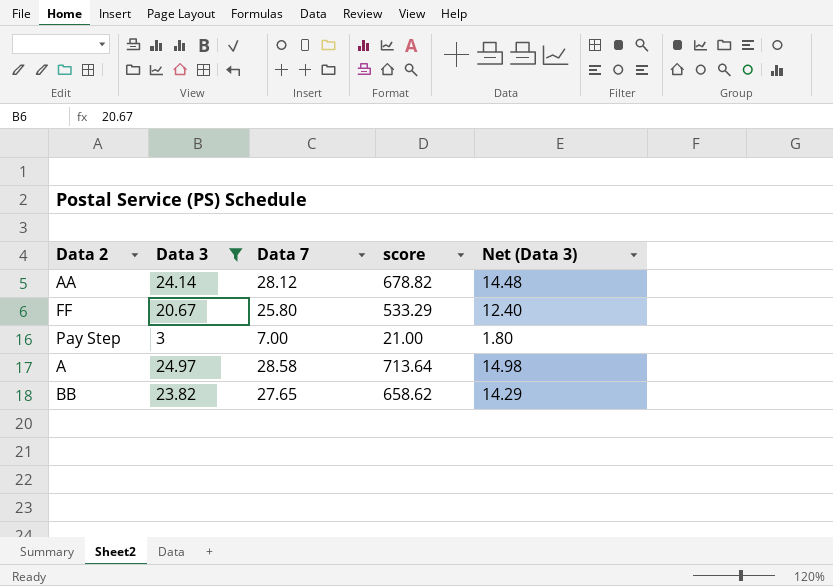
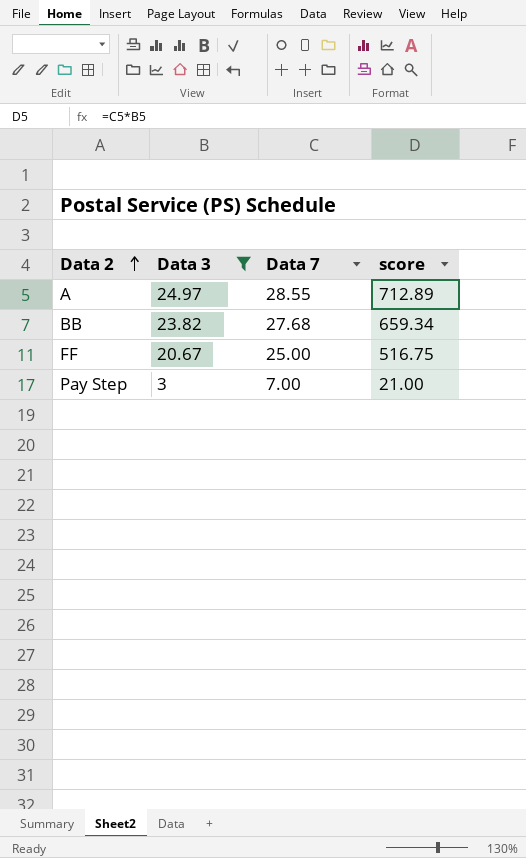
row order: none -> Data 2 ascending
column Net (Data 3) | formula: [Data 3] * 0.6 -> none
row AA: 24.14 | 28.12 | 678.82 | 14.48 -> none
A | Data 7: 28.58 -> 28.55
A | score: 713.64 -> 712.89
BB | Data 7: 27.65 -> 27.68
BB | score: 658.62 -> 659.34
FF | Data 7: 25.80 -> 25.00
FF | score: 533.29 -> 516.75

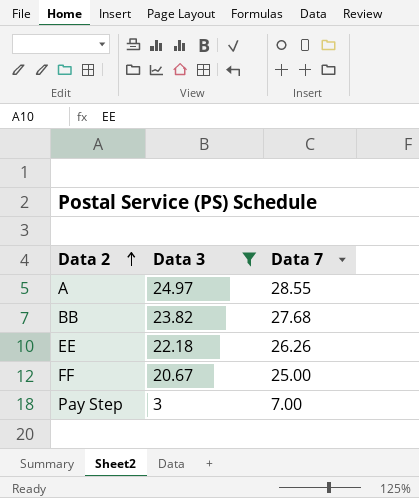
column score | formula: [Data 3] * [Data 7] -> none
row EE: none -> 22.18 | 26.26

